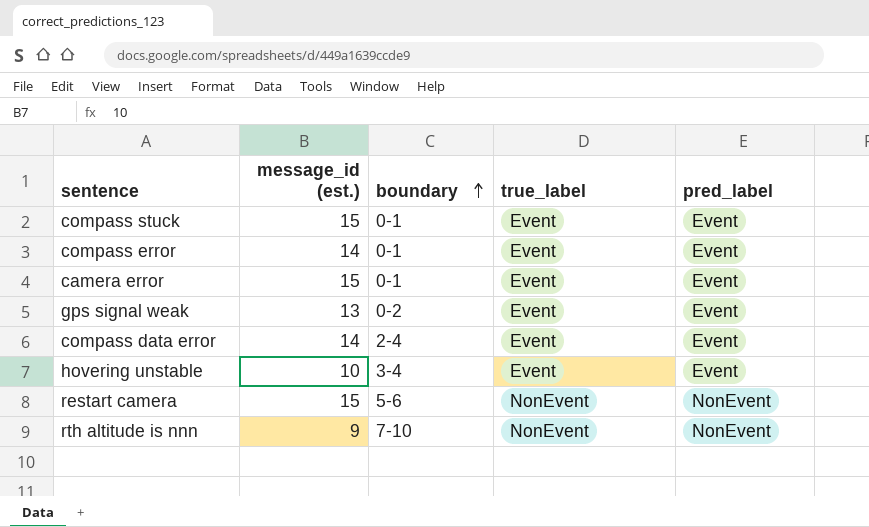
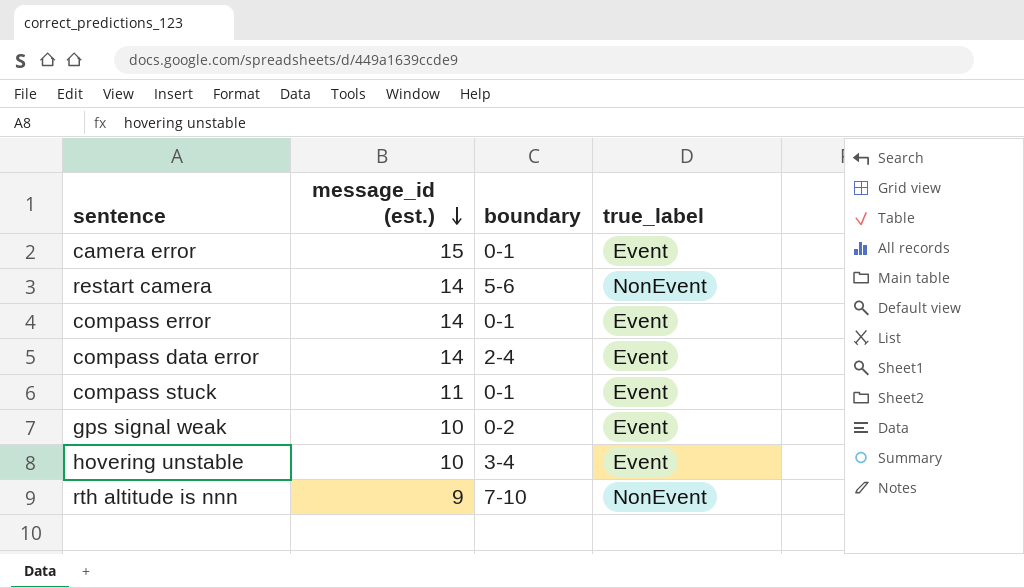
row order: boundary ascending -> message_id (est.) descending
column pred_label | position: 5 -> none
restart camera | message_id (est.): 15 -> 14
compass stuck | message_id (est.): 15 -> 11
gps signal weak | message_id (est.): 13 -> 10

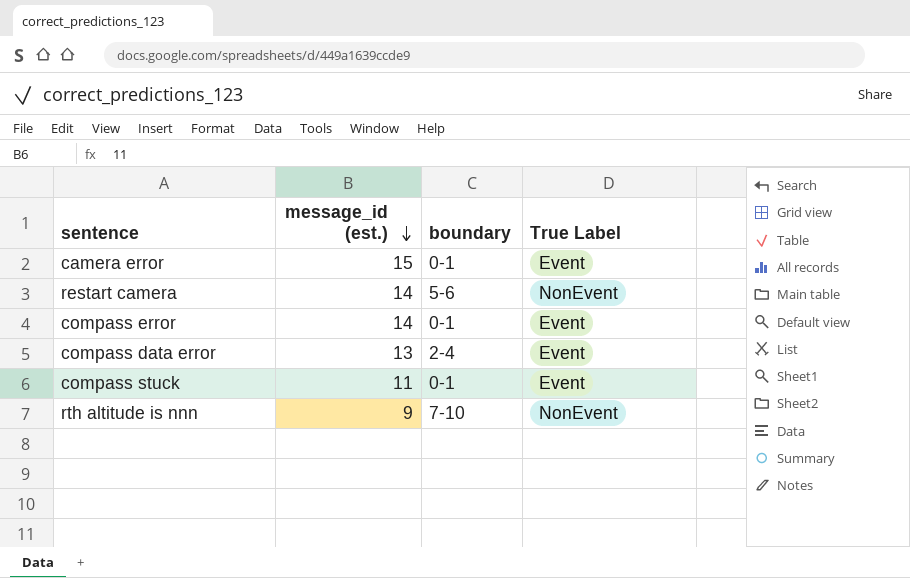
column name: true_label -> True Label
row gps signal weak: 10 | 0-2 | Event -> none
row hovering unstable: 10 | 3-4 | Event -> none
compass data error | message_id (est.): 14 -> 13

